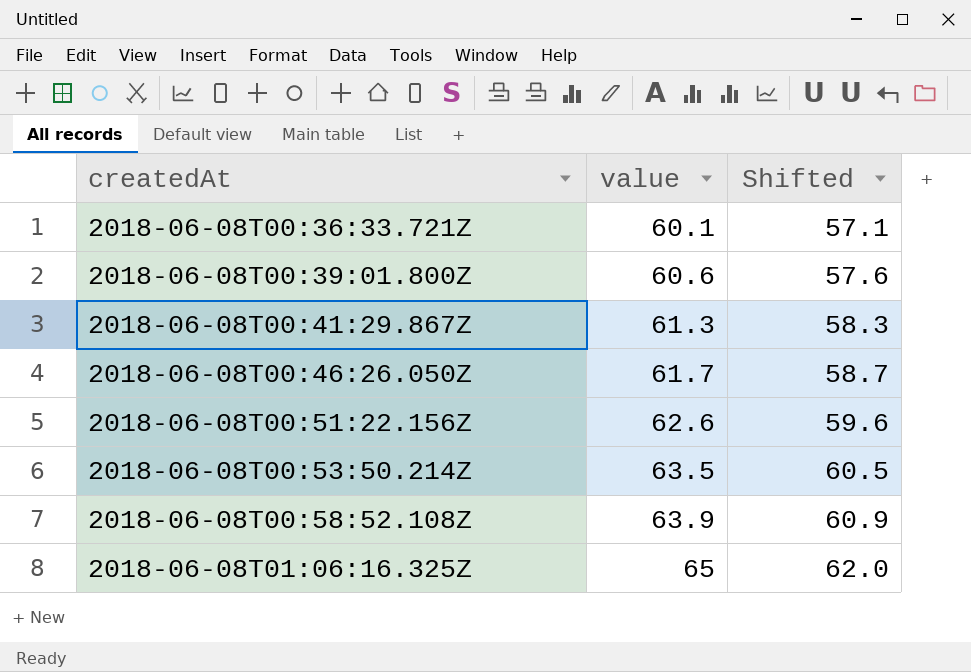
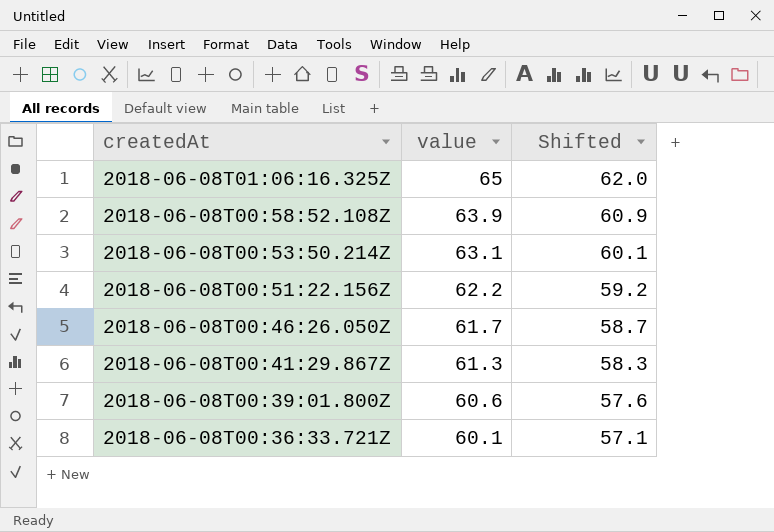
row order: createdAt ascending -> createdAt descending
2018-06-08T00:53:50.214Z | value: 63.5 -> 63.1
2018-06-08T00:53:50.214Z | Shifted: 60.5 -> 60.1
2018-06-08T00:51:22.156Z | value: 62.6 -> 62.2
2018-06-08T00:51:22.156Z | Shifted: 59.6 -> 59.2

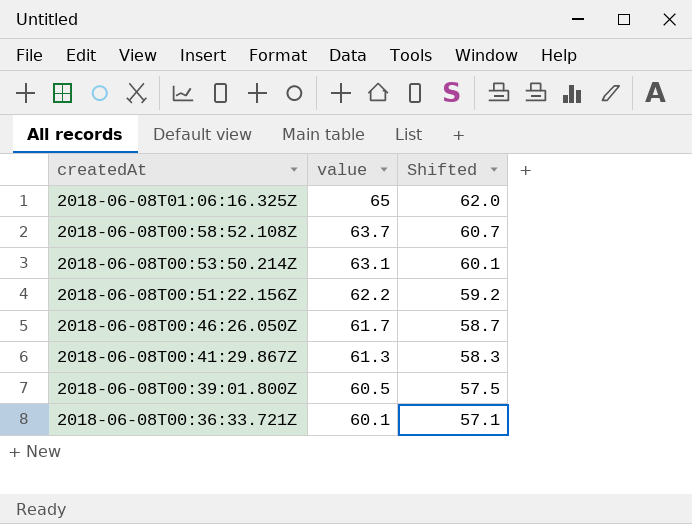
2018-06-08T00:58:52.108Z | value: 63.9 -> 63.7
2018-06-08T00:58:52.108Z | Shifted: 60.9 -> 60.7
2018-06-08T00:39:01.800Z | value: 60.6 -> 60.5
2018-06-08T00:39:01.800Z | Shifted: 57.6 -> 57.5

